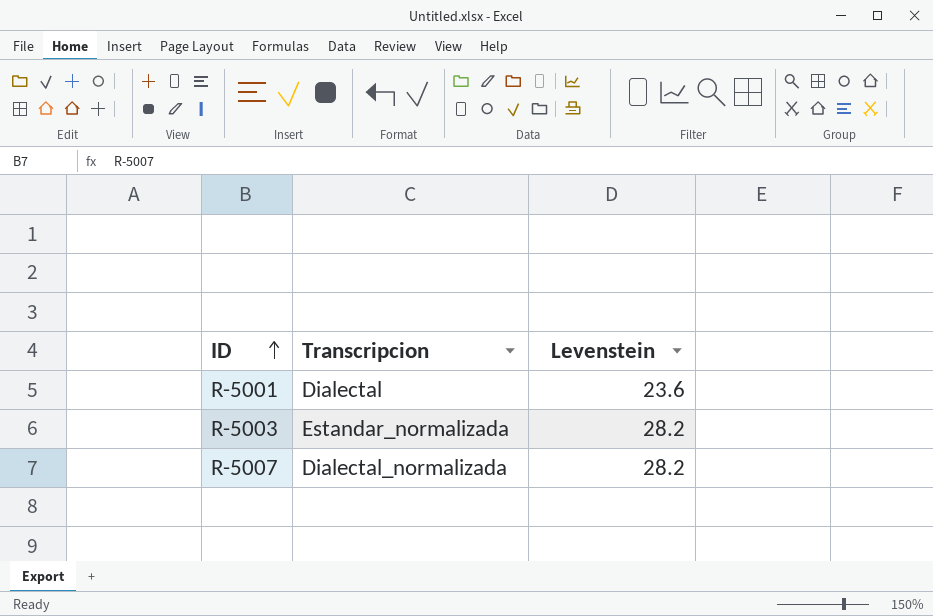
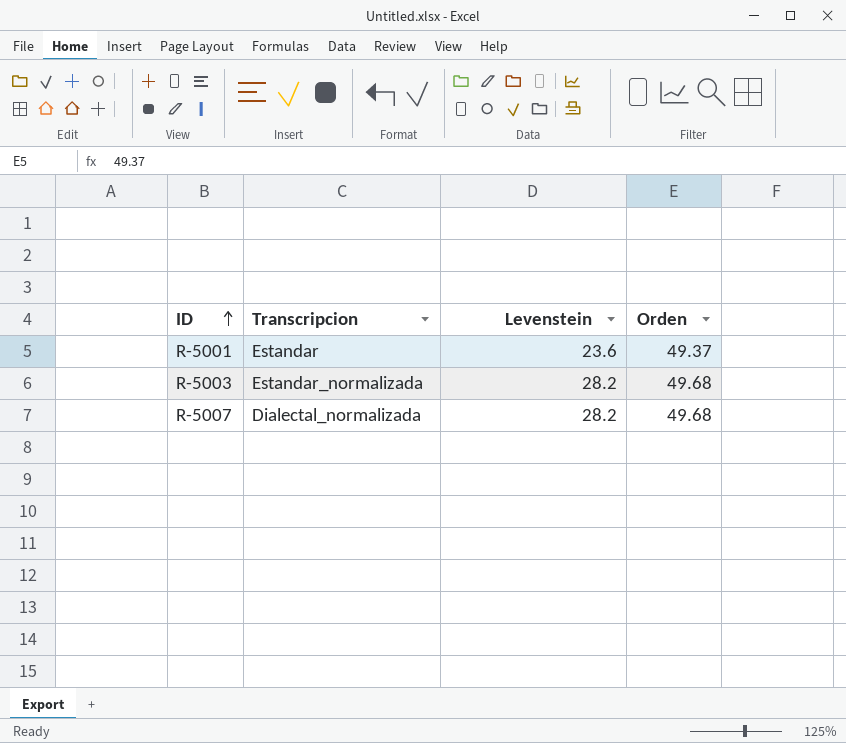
column Orden | position: none -> 4
R-5001 | Transcripcion: Dialectal -> Estandar

